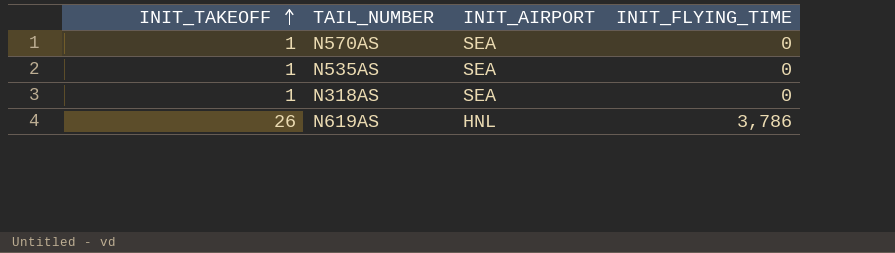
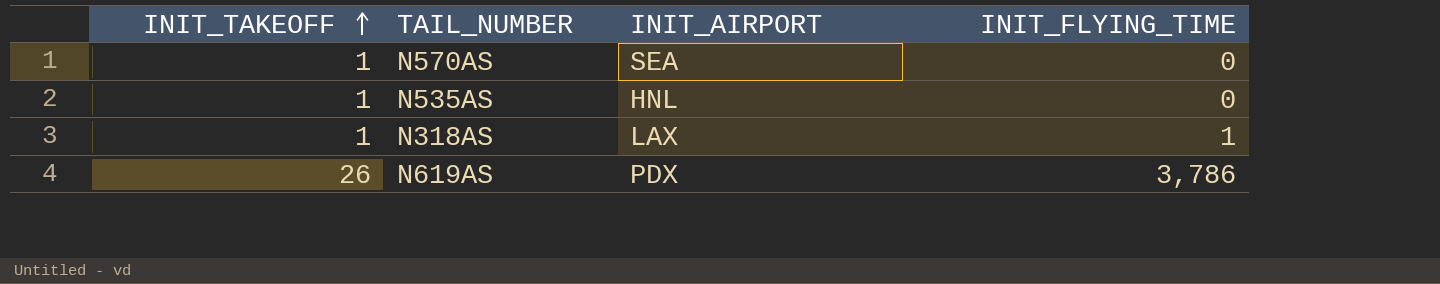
N535AS | INIT_AIRPORT: SEA -> HNL
N318AS | INIT_AIRPORT: SEA -> LAX
N318AS | INIT_FLYING_TIME: 0 -> 1
N619AS | INIT_AIRPORT: HNL -> PDX

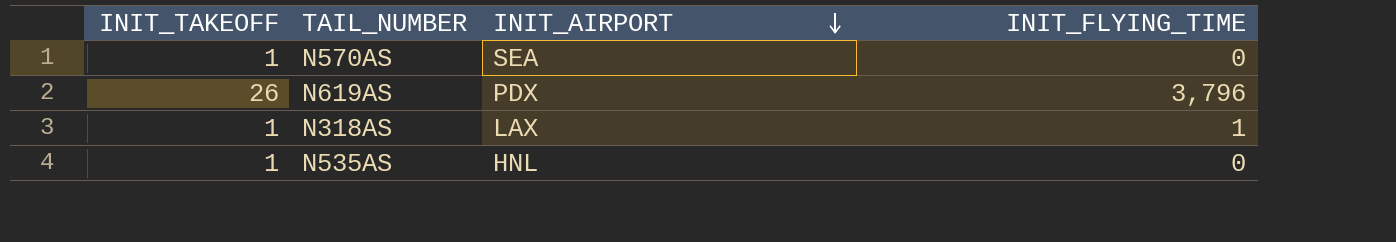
row order: INIT_TAKEOFF ascending -> INIT_AIRPORT descending
N619AS | INIT_FLYING_TIME: 3,786 -> 3,796

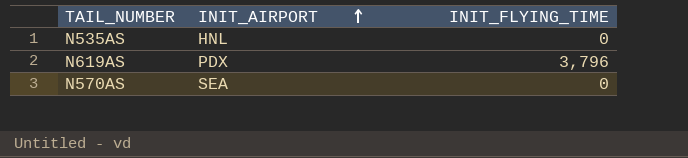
row order: INIT_AIRPORT descending -> INIT_AIRPORT ascending
column INIT_TAKEOFF | position: 1 -> none
row N318AS: 1 | LAX | 1 -> none

